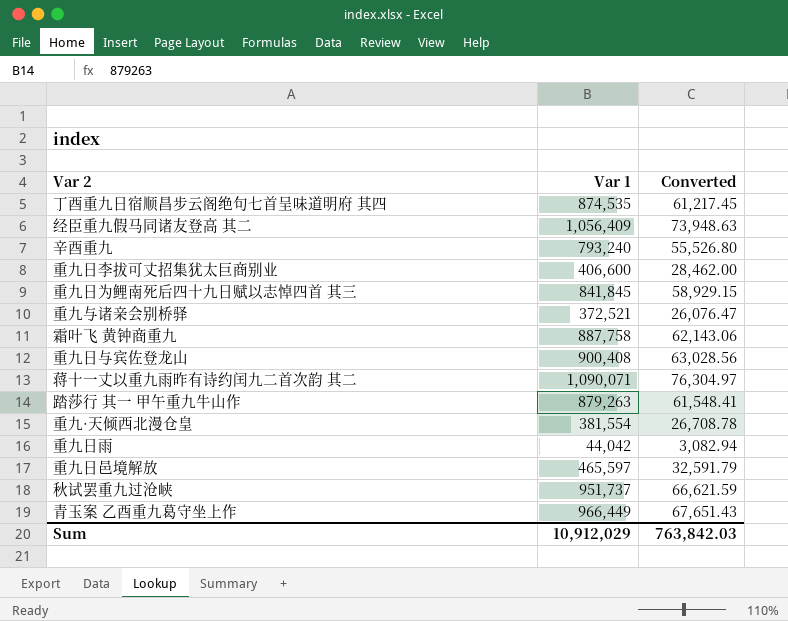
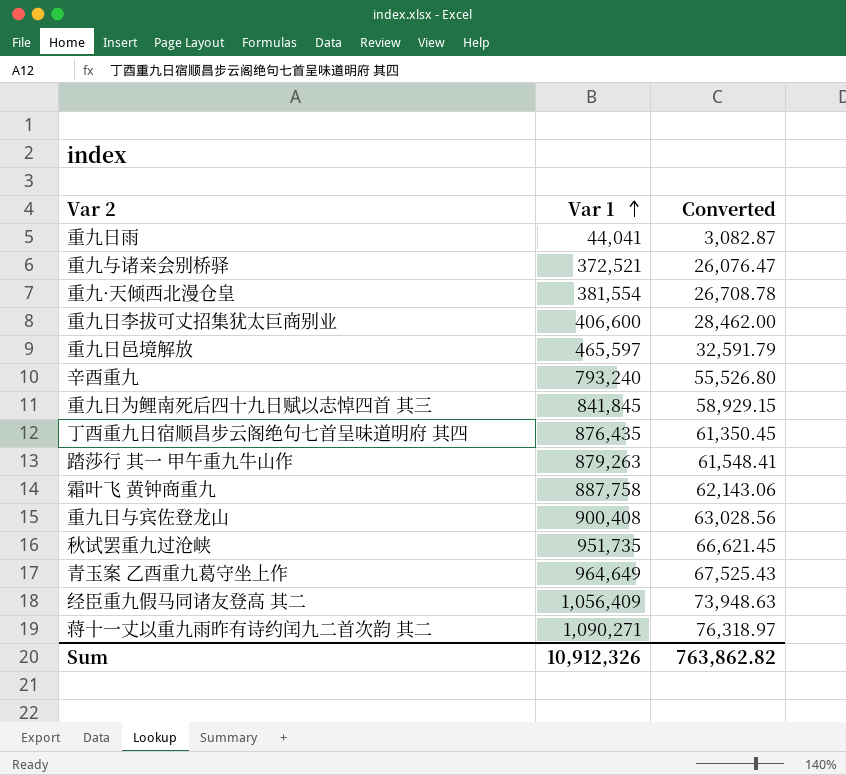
row order: none -> Var 1 ascending
重九日雨 | Var 1: 44,042 -> 44,041
重九日雨 | Converted: 3,082.94 -> 3,082.87
丁酉重九日宿顺昌步云阁绝句七首呈味道明府 其四 | Var 1: 874,535 -> 876,435
丁酉重九日宿顺昌步云阁绝句七首呈味道明府 其四 | Converted: 61,217.45 -> 61,350.45
秋试罢重九过沧峡 | Var 1: 951,737 -> 951,735
秋试罢重九过沧峡 | Converted: 66,621.59 -> 66,621.45
青玉案 乙酉重九葛守坐上作 | Var 1: 966,449 -> 964,649
青玉案 乙酉重九葛守坐上作 | Converted: 67,651.43 -> 67,525.43
蒋十一丈以重九雨昨有诗约闰九二首次韵 其二 | Var 1: 1,090,071 -> 1,090,271
蒋十一丈以重九雨昨有诗约闰九二首次韵 其二 | Converted: 76,304.97 -> 76,318.97
Sum | Var 1: 10,912,029 -> 10,912,326
Sum | Converted: 763,842.03 -> 763,862.82

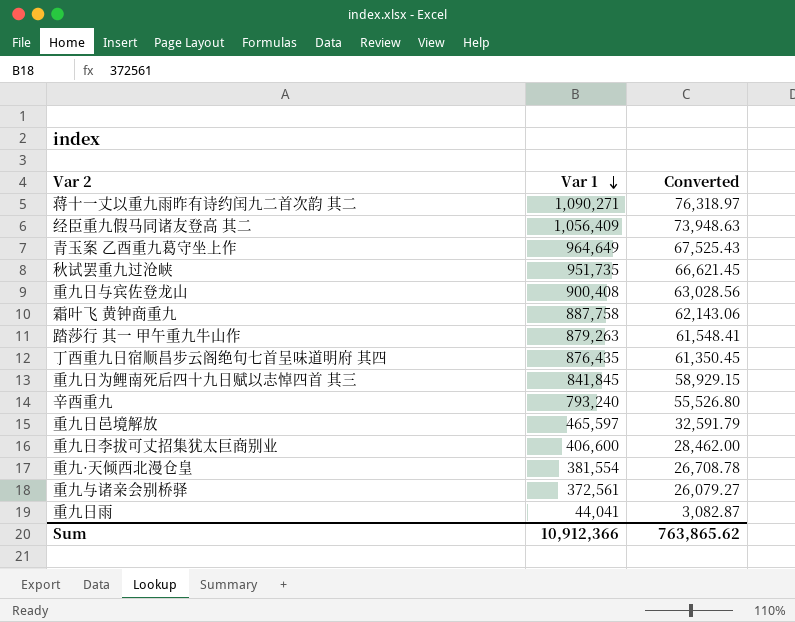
row order: Var 1 ascending -> Var 1 descending
重九与诸亲会别桥驿 | Var 1: 372,521 -> 372,561
重九与诸亲会别桥驿 | Converted: 26,076.47 -> 26,079.27
Sum | Var 1: 10,912,326 -> 10,912,366
Sum | Converted: 763,862.82 -> 763,865.62

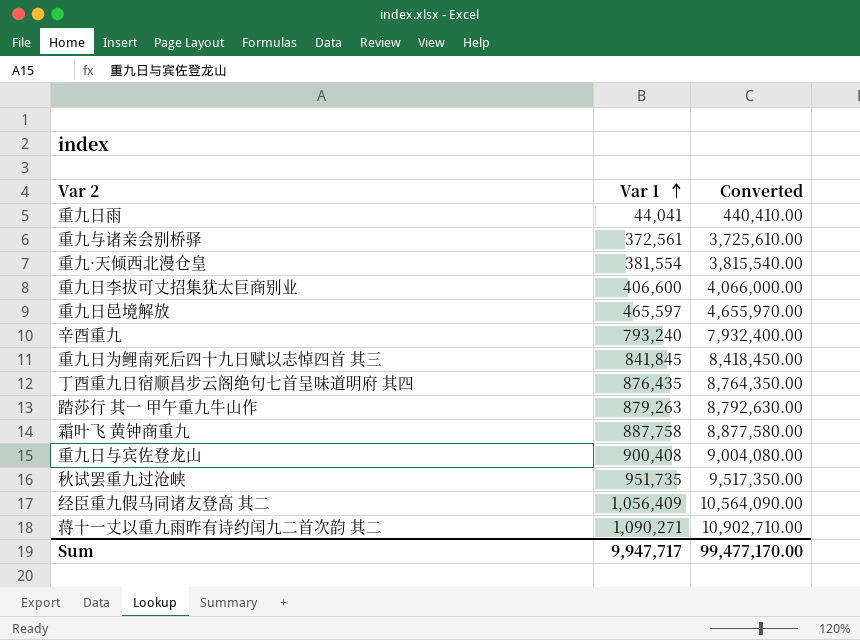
row order: Var 1 descending -> Var 1 ascending
column Converted | formula: [Var 1] * 0.07 -> [Var 1] * 10
row 青玉案 乙酉重九葛守坐上作: 964,649 | 67,525.43 -> none
Sum | Var 1: 10,912,366 -> 9,947,717
Sum | Converted: 763,865.62 -> 99,477,170.00

